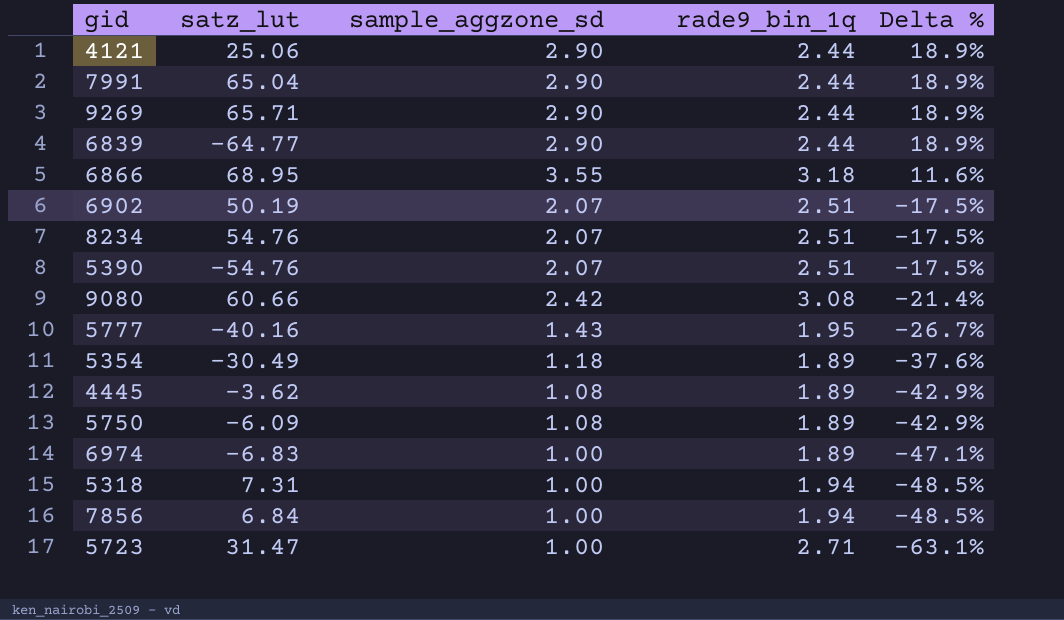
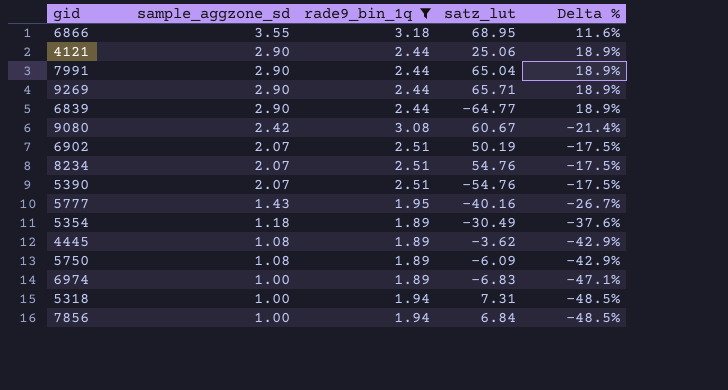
filter: none -> rade9_bin_1q != 2.71
row order: Delta % descending -> sample_aggzone_sd descending
column satz_lut | position: 2 -> 4
9080 | satz_lut: 60.66 -> 60.67

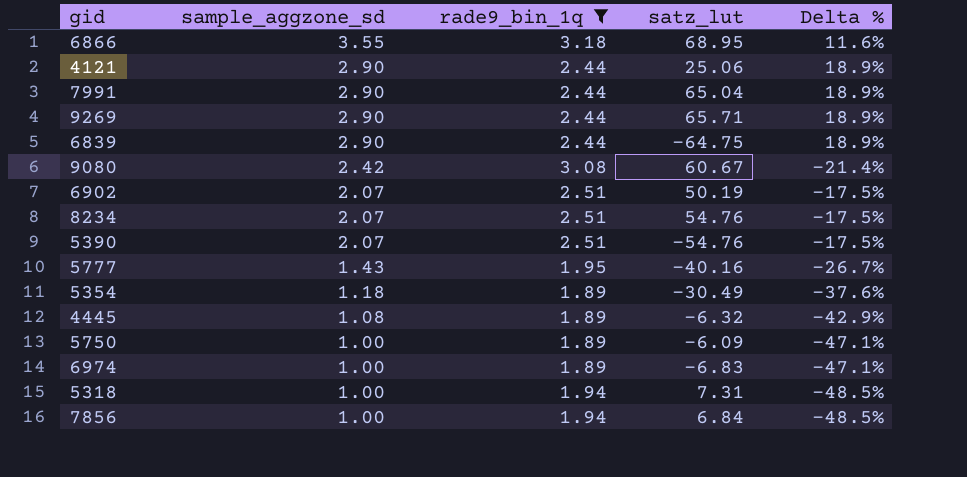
6839 | satz_lut: -64.77 -> -64.75
4445 | satz_lut: -3.62 -> -6.32
5750 | sample_aggzone_sd: 1.08 -> 1.00
5750 | Delta %: -42.9% -> -47.1%

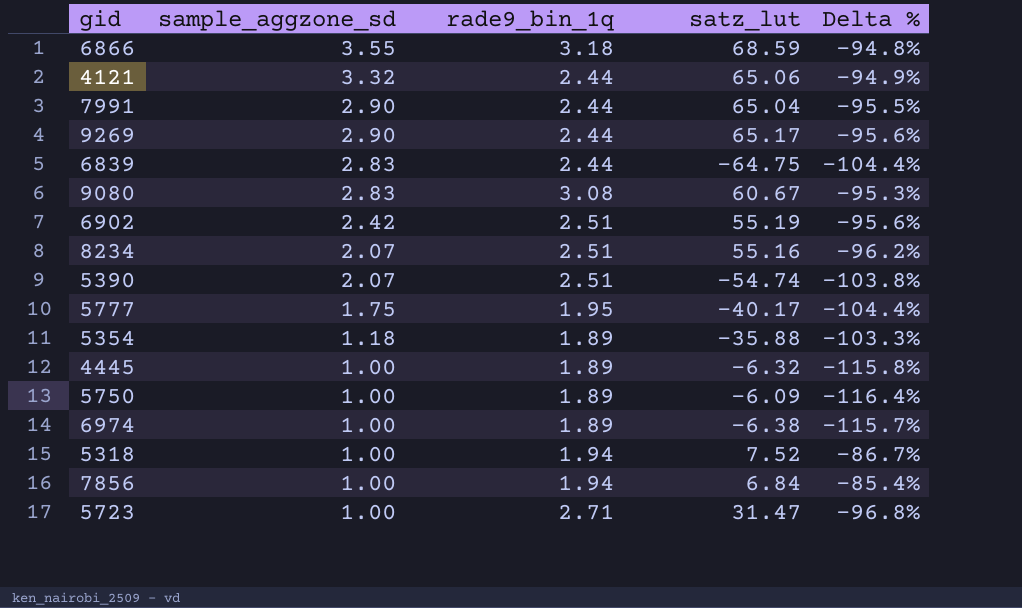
filter: rade9_bin_1q != 2.71 -> none
column Delta % | formula: ([sample_aggzone_sd] - [rade9_bin_1q]) / [rade9_bin_1q] -> ([sample_aggzone_sd] - [satz_lut]) / [satz_lut]
6866 | satz_lut: 68.95 -> 68.59
4121 | sample_aggzone_sd: 2.90 -> 3.32
4121 | satz_lut: 25.06 -> 65.06
9269 | satz_lut: 65.71 -> 65.17
6839 | sample_aggzone_sd: 2.90 -> 2.83
9080 | sample_aggzone_sd: 2.42 -> 2.83
6902 | sample_aggzone_sd: 2.07 -> 2.42
6902 | satz_lut: 50.19 -> 55.19
8234 | satz_lut: 54.76 -> 55.16
5390 | satz_lut: -54.76 -> -54.74
5777 | sample_aggzone_sd: 1.43 -> 1.75
5777 | satz_lut: -40.16 -> -40.17
5354 | satz_lut: -30.49 -> -35.88
4445 | sample_aggzone_sd: 1.08 -> 1.00
6974 | satz_lut: -6.83 -> -6.38
5318 | satz_lut: 7.31 -> 7.52

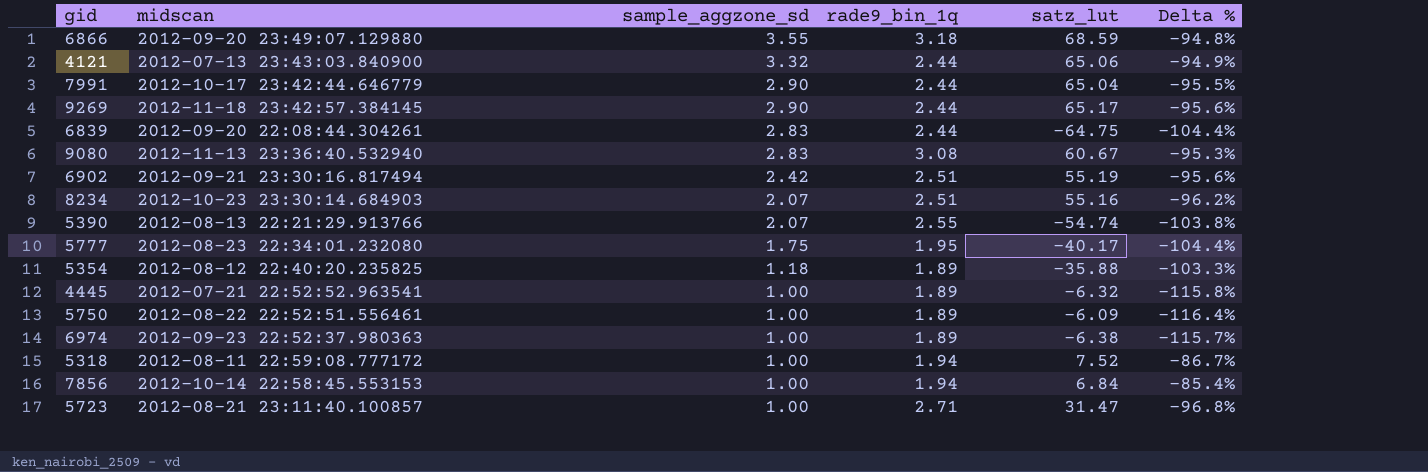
column midscan | position: none -> 2
5390 | rade9_bin_1q: 2.51 -> 2.55

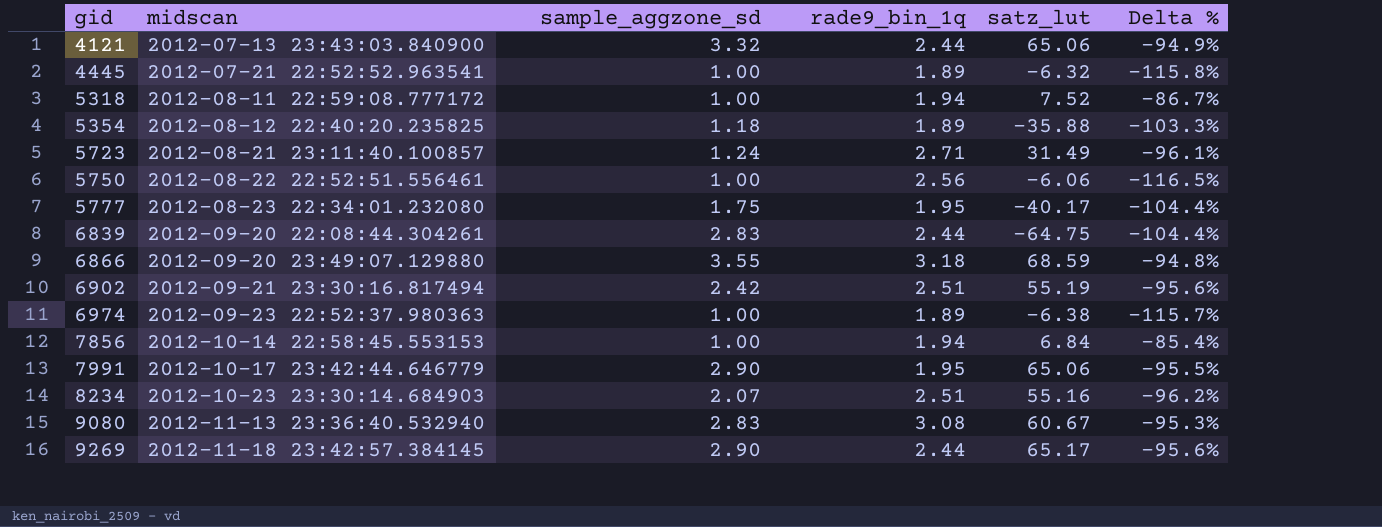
row order: sample_aggzone_sd descending -> gid ascending
row 5390: 2012-08-13 22:21:29.913766 | 2.07 | 2.55 | -54.74 | -103.8% -> none
5723 | sample_aggzone_sd: 1.00 -> 1.24
5723 | satz_lut: 31.47 -> 31.49
5723 | Delta %: -96.8% -> -96.1%
5750 | rade9_bin_1q: 1.89 -> 2.56
5750 | satz_lut: -6.09 -> -6.06
5750 | Delta %: -116.4% -> -116.5%
7991 | rade9_bin_1q: 2.44 -> 1.95
7991 | satz_lut: 65.04 -> 65.06

